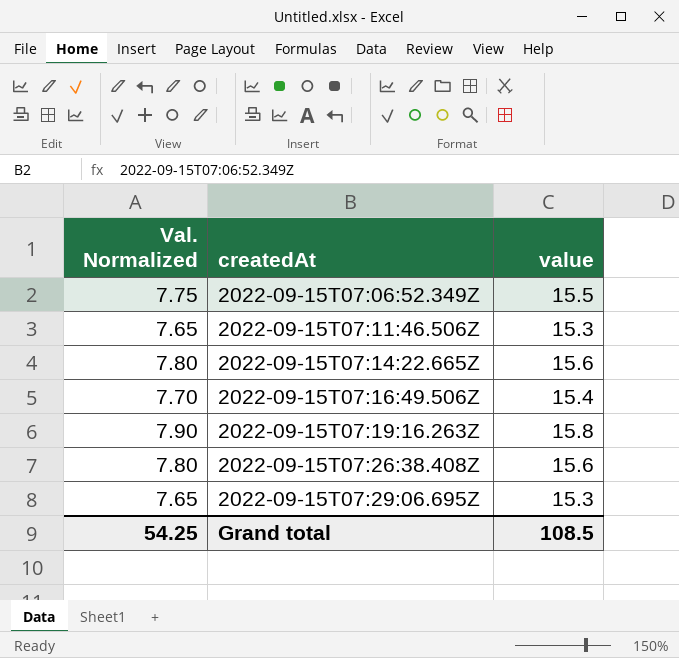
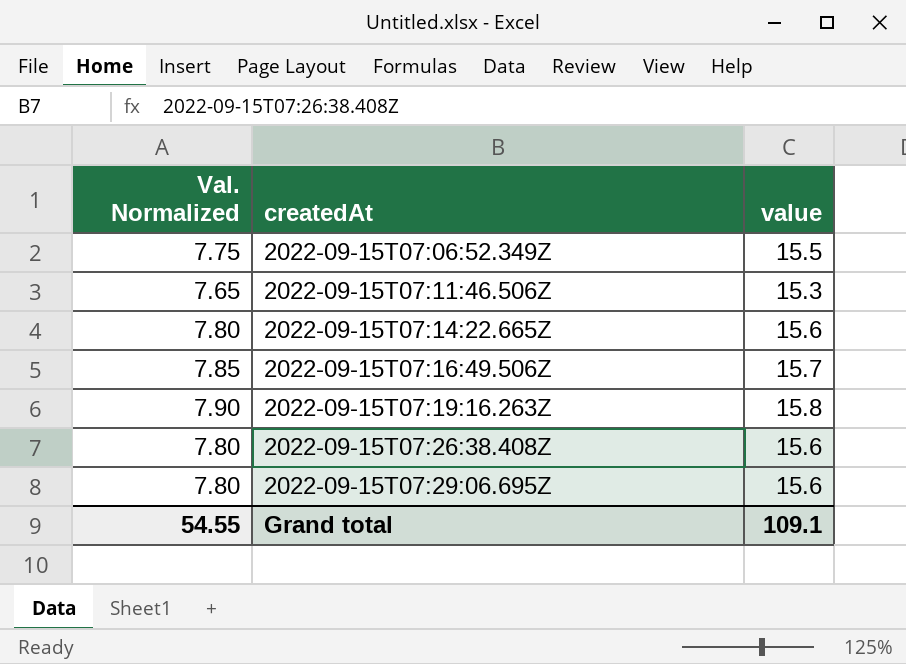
2022-09-15T07:16:49.506Z | Val. Normalized: 7.70 -> 7.85
2022-09-15T07:16:49.506Z | value: 15.4 -> 15.7
2022-09-15T07:29:06.695Z | Val. Normalized: 7.65 -> 7.80
2022-09-15T07:29:06.695Z | value: 15.3 -> 15.6
Grand total | Val. Normalized: 54.25 -> 54.55
Grand total | value: 108.5 -> 109.1

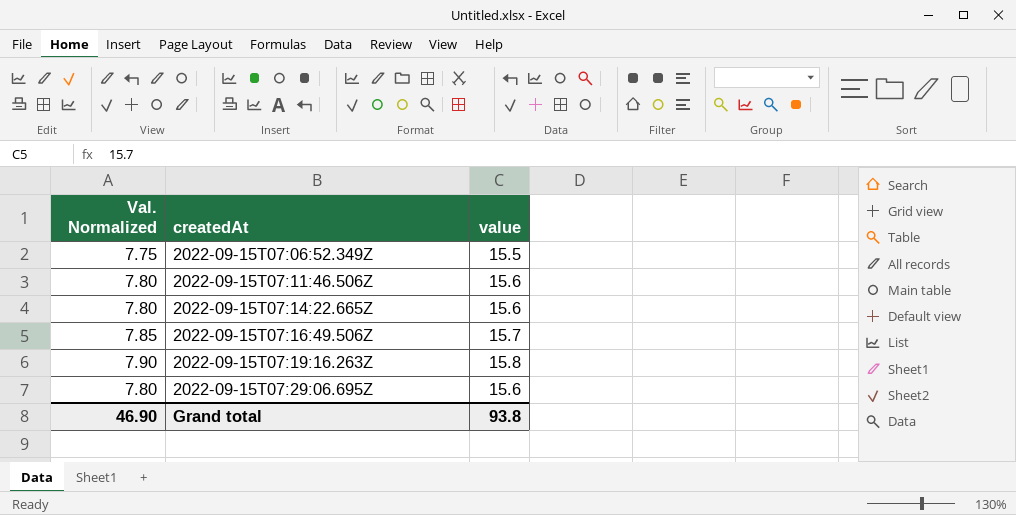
row 2022-09-15T07:26:38.408Z: 7.80 | 15.6 -> none
2022-09-15T07:11:46.506Z | Val. Normalized: 7.65 -> 7.80
2022-09-15T07:11:46.506Z | value: 15.3 -> 15.6
Grand total | Val. Normalized: 54.55 -> 46.90
Grand total | value: 109.1 -> 93.8

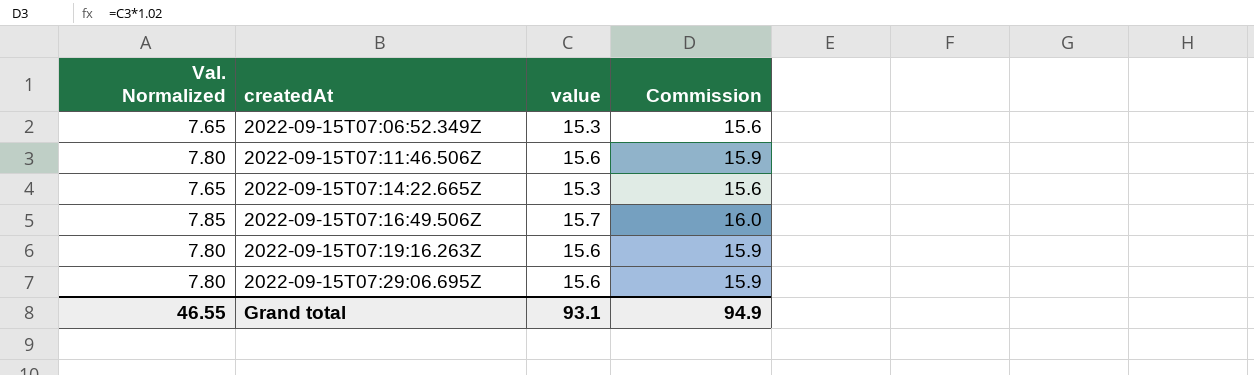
column Commission | formula: none -> [value] * 1.02
2022-09-15T07:06:52.349Z | Val. Normalized: 7.75 -> 7.65
2022-09-15T07:06:52.349Z | value: 15.5 -> 15.3
2022-09-15T07:14:22.665Z | Val. Normalized: 7.80 -> 7.65
2022-09-15T07:14:22.665Z | value: 15.6 -> 15.3
2022-09-15T07:19:16.263Z | Val. Normalized: 7.90 -> 7.80
2022-09-15T07:19:16.263Z | value: 15.8 -> 15.6
Grand total | Val. Normalized: 46.90 -> 46.55
Grand total | value: 93.8 -> 93.1

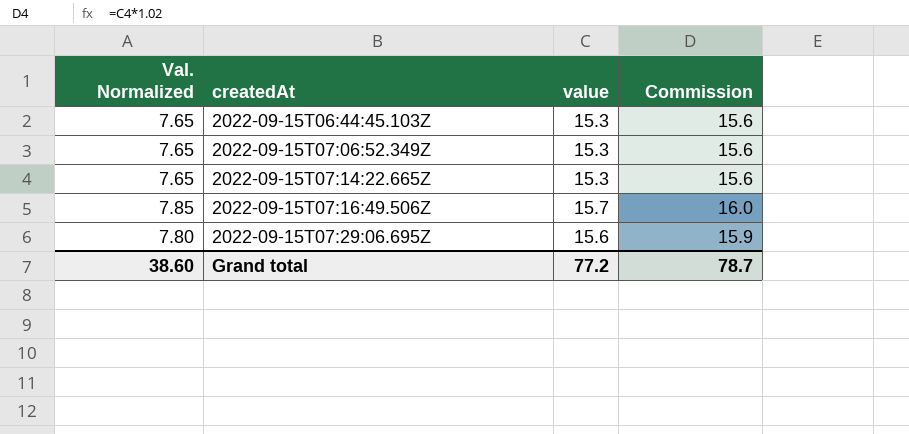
row 2022-09-15T07:11:46.506Z: 7.80 | 15.6 | 15.9 -> none
row 2022-09-15T07:19:16.263Z: 7.80 | 15.6 | 15.9 -> none
row 2022-09-15T06:44:45.103Z: none -> 7.65 | 15.3 | 15.6
Grand total | Val. Normalized: 46.55 -> 38.60
Grand total | value: 93.1 -> 77.2
Grand total | Commission: 94.9 -> 78.7

